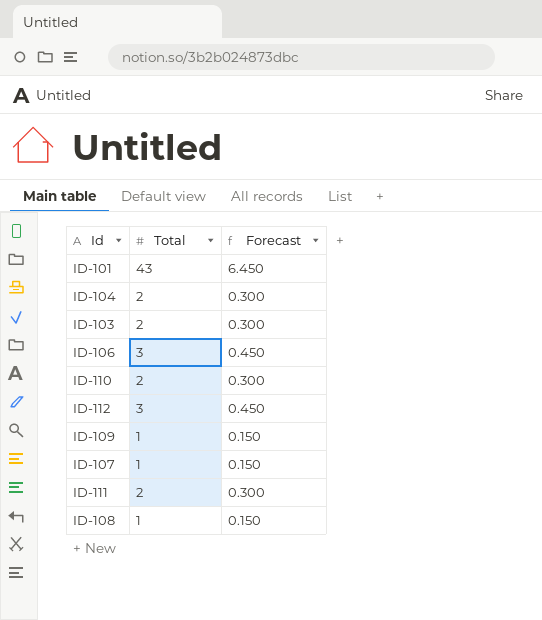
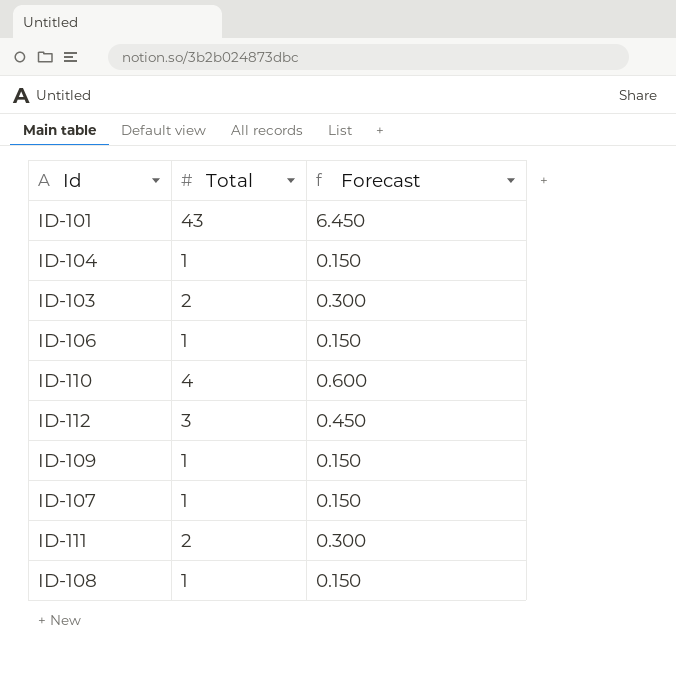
ID-104 | Total: 2 -> 1
ID-104 | Forecast: 0.300 -> 0.150
ID-106 | Total: 3 -> 1
ID-106 | Forecast: 0.450 -> 0.150
ID-110 | Total: 2 -> 4
ID-110 | Forecast: 0.300 -> 0.600

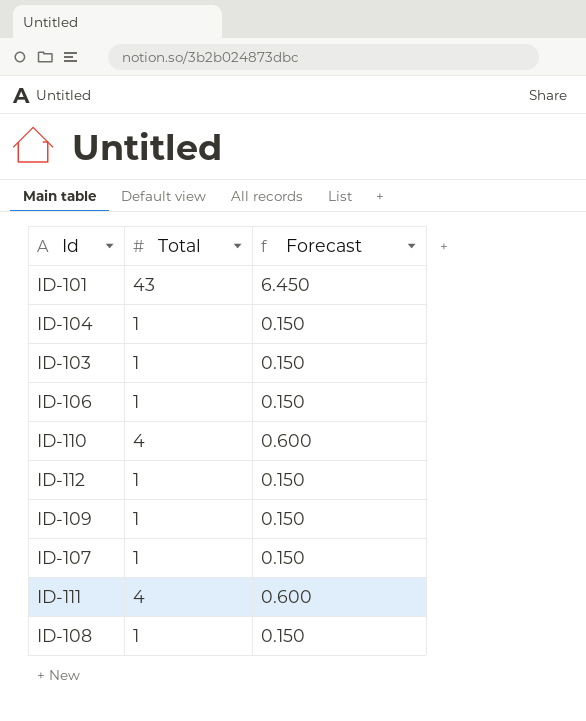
ID-103 | Total: 2 -> 1
ID-103 | Forecast: 0.300 -> 0.150
ID-112 | Total: 3 -> 1
ID-112 | Forecast: 0.450 -> 0.150
ID-111 | Total: 2 -> 4
ID-111 | Forecast: 0.300 -> 0.600

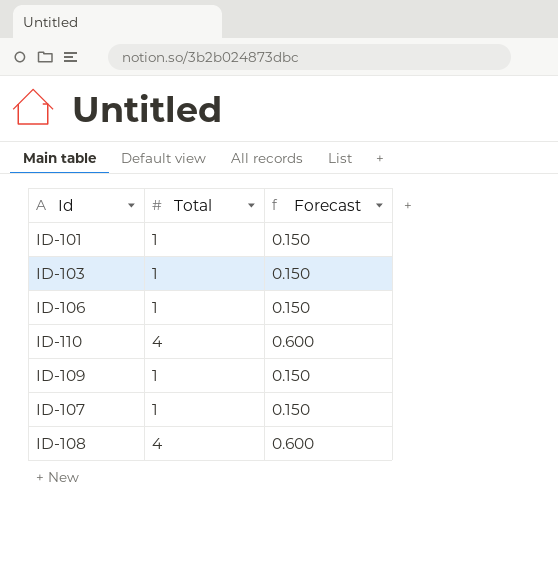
row ID-104: 1 | 0.150 -> none
row ID-112: 1 | 0.150 -> none
row ID-111: 4 | 0.600 -> none
ID-101 | Total: 43 -> 1
ID-101 | Forecast: 6.450 -> 0.150
ID-108 | Total: 1 -> 4
ID-108 | Forecast: 0.150 -> 0.600

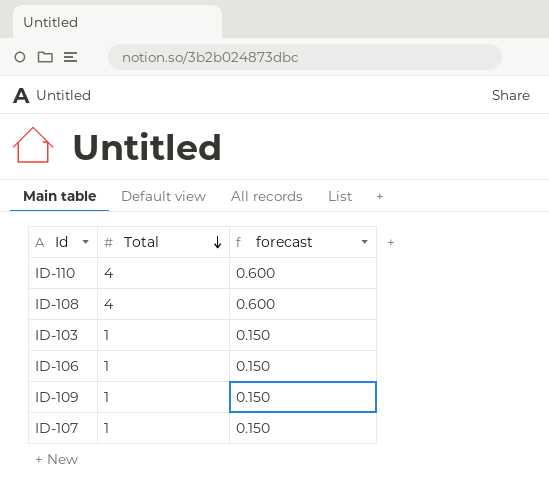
row order: none -> Total descending
column name: Forecast -> forecast
row ID-101: 1 | 0.150 -> none

